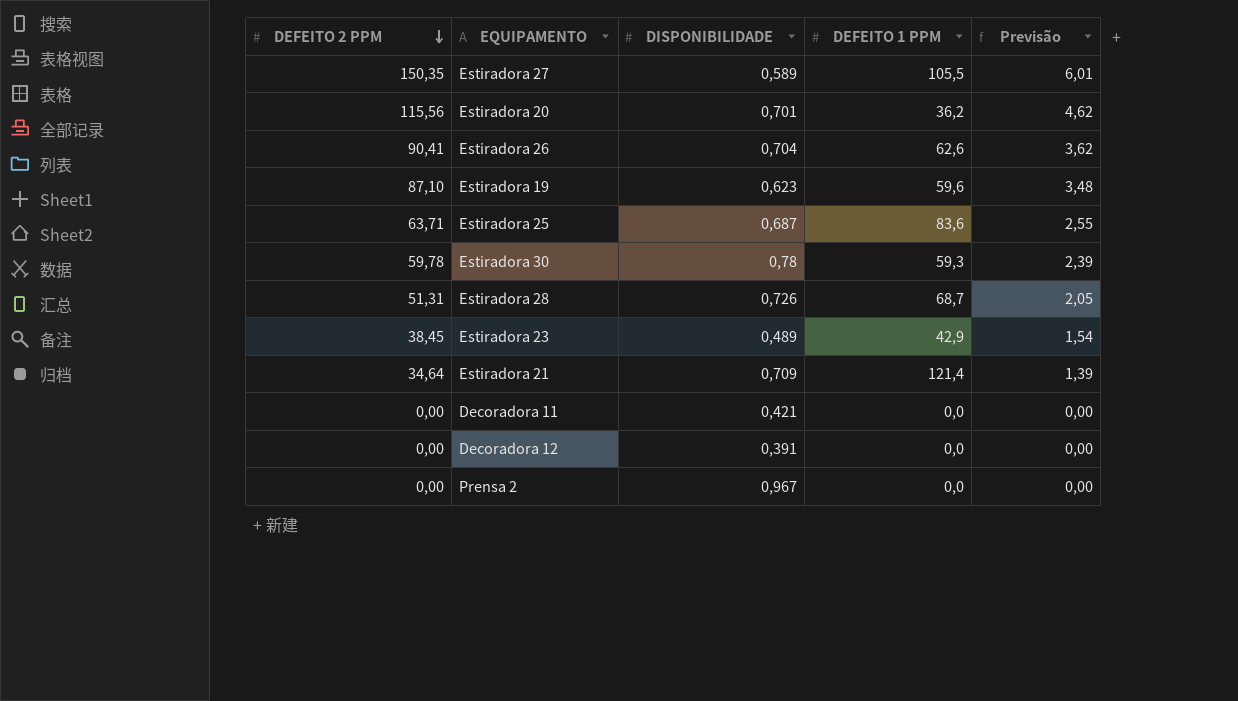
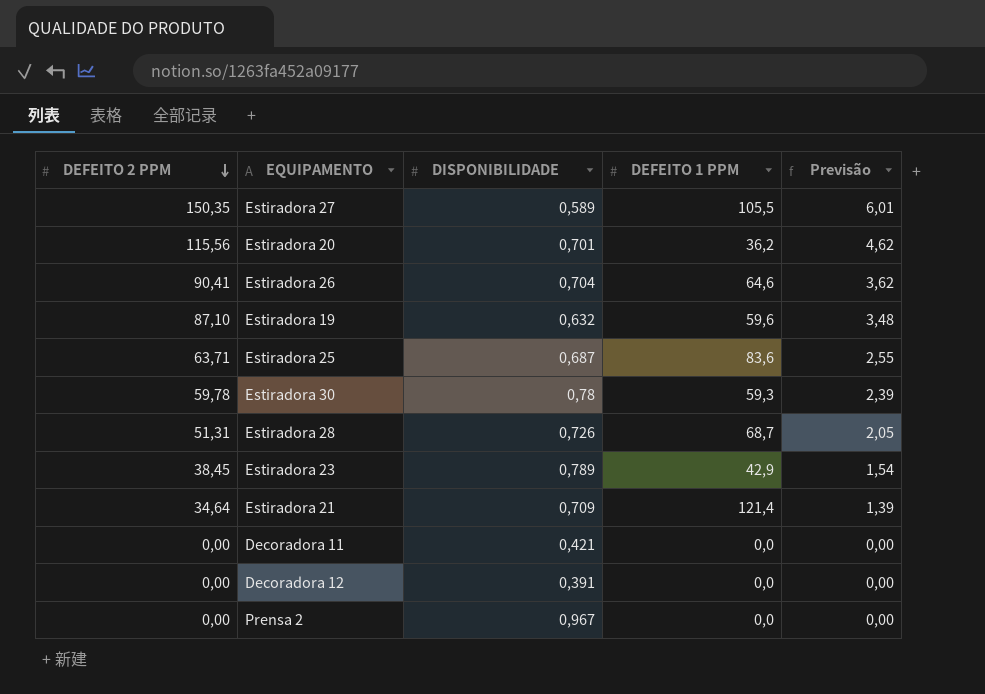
Estiradora 26 | DEFEITO 1 PPM: 62,6 -> 64,6
Estiradora 19 | DISPONIBILIDADE: 0,623 -> 0,632
Estiradora 23 | DISPONIBILIDADE: 0,489 -> 0,789

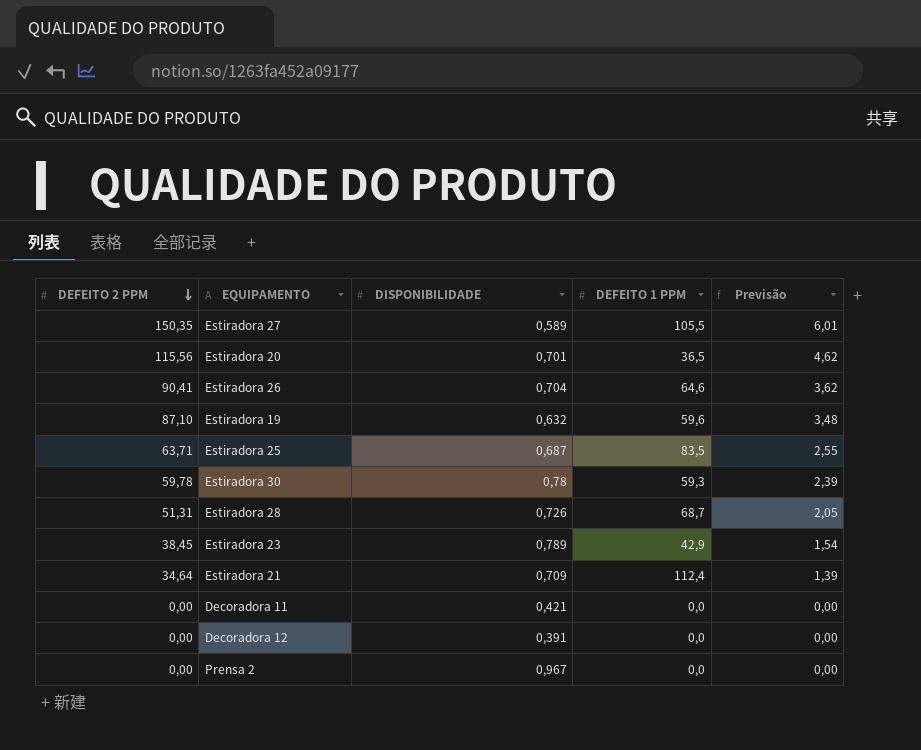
Estiradora 20 | DEFEITO 1 PPM: 36,2 -> 36,5
Estiradora 25 | DEFEITO 1 PPM: 83,6 -> 83,5
Estiradora 21 | DEFEITO 1 PPM: 121,4 -> 112,4

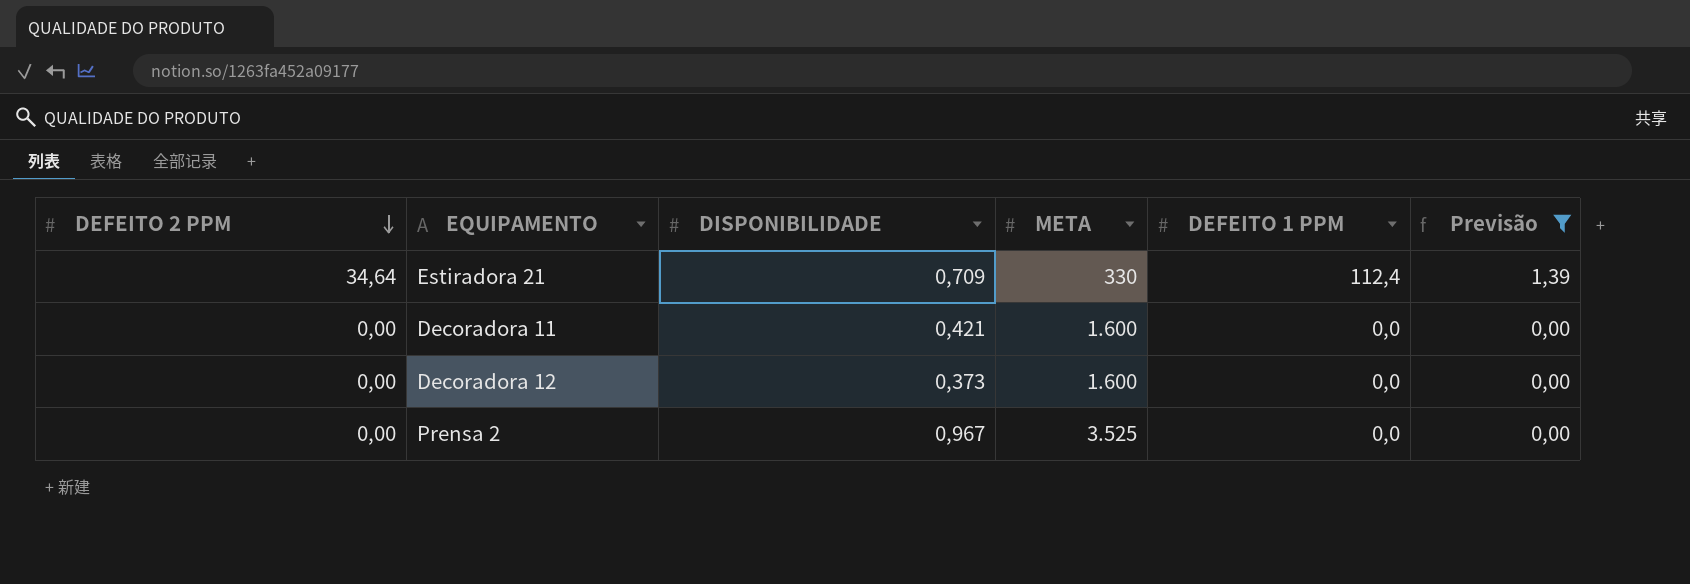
filter: none -> Previsão <= 1,39
column META | position: none -> 4
Decoradora 12 | DISPONIBILIDADE: 0,391 -> 0,373

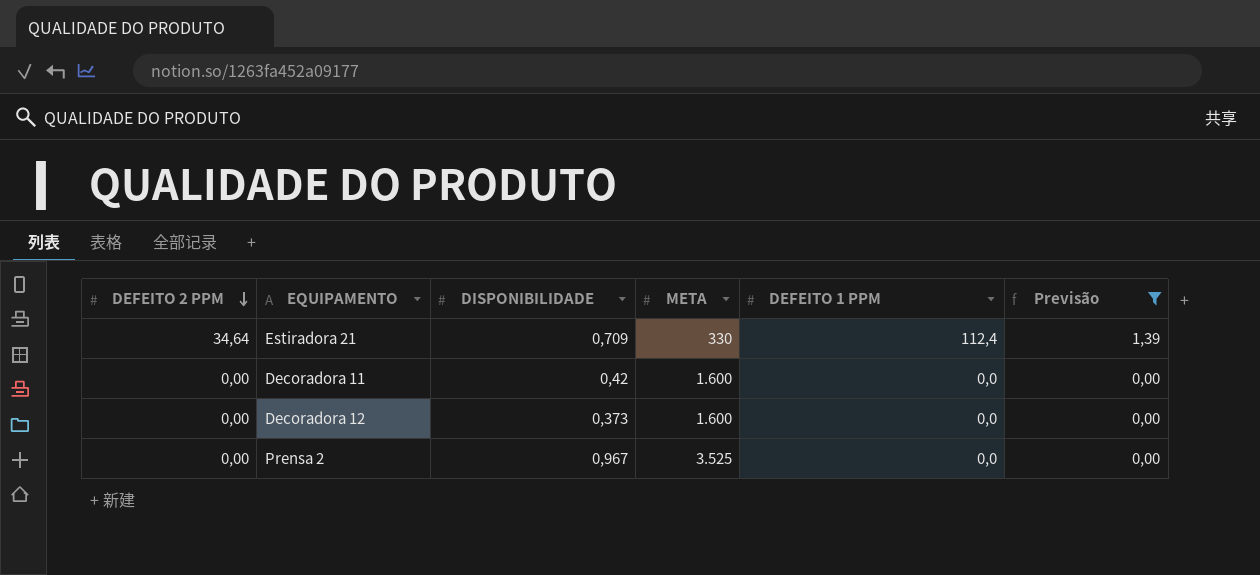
Decoradora 11 | DISPONIBILIDADE: 0,421 -> 0,42

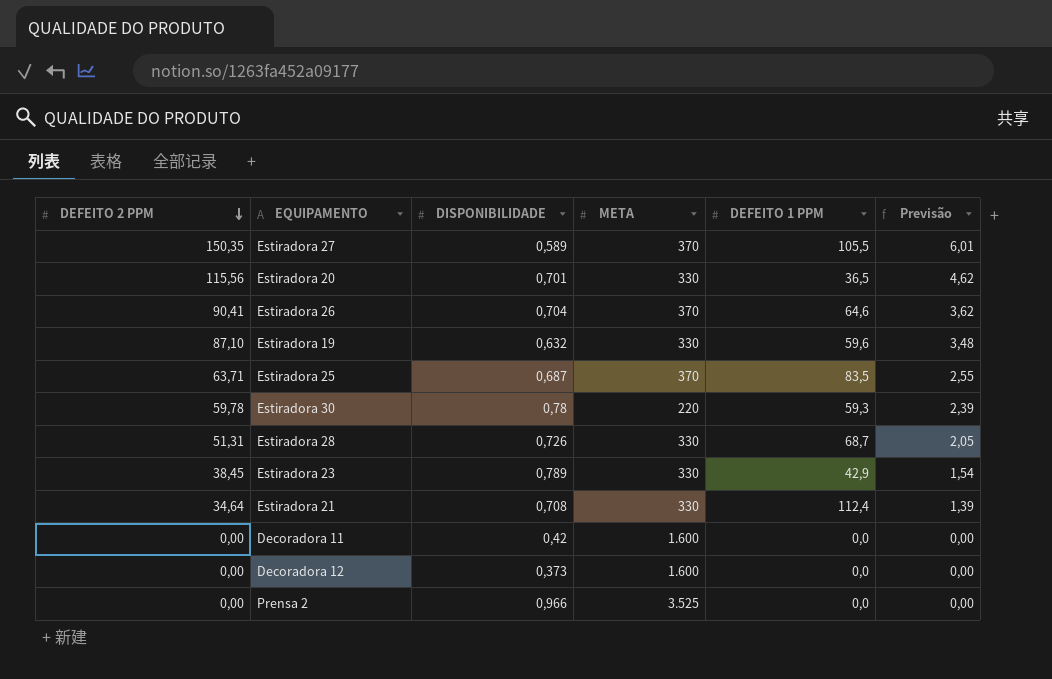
filter: Previsão <= 1,39 -> none
Estiradora 21 | DISPONIBILIDADE: 0,709 -> 0,708
Prensa 2 | DISPONIBILIDADE: 0,967 -> 0,966

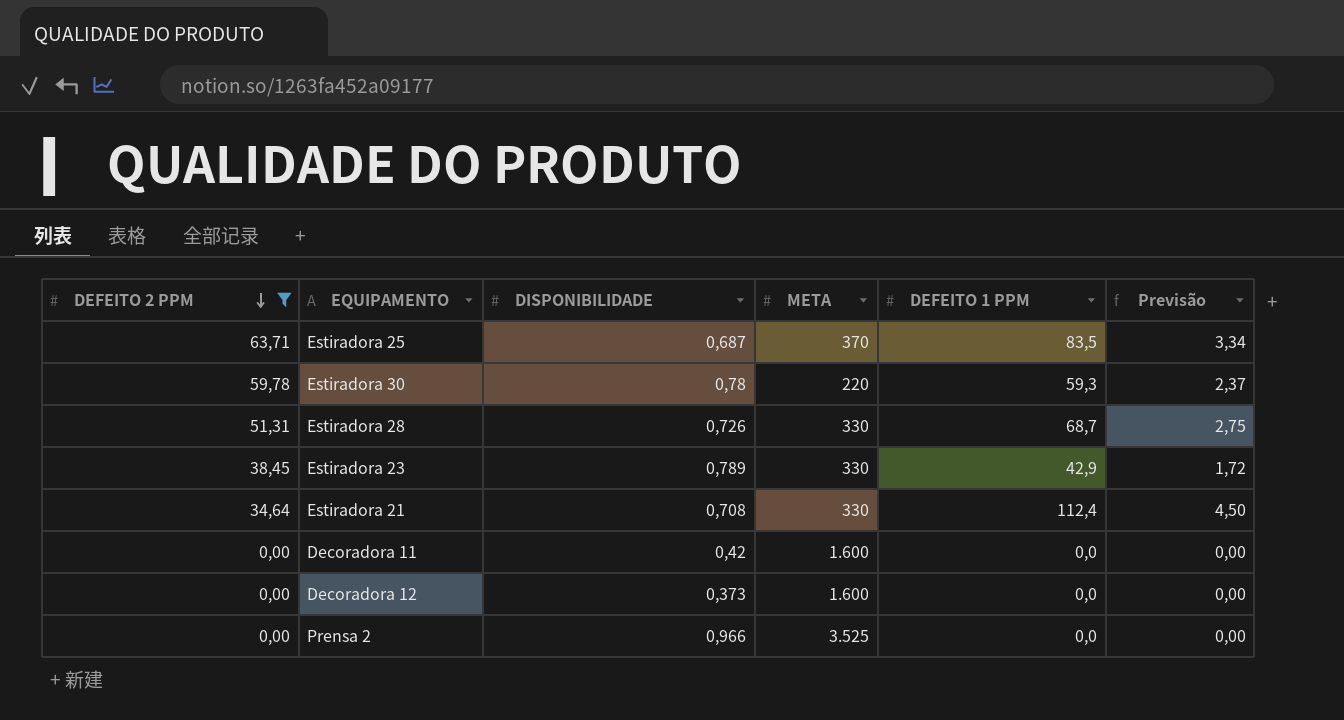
filter: none -> DEFEITO 2 PPM <= 63,71
column Previsão | formula: [DEFEITO 2 PPM] * 0,04 -> [DEFEITO 1 PPM] * 0,04

